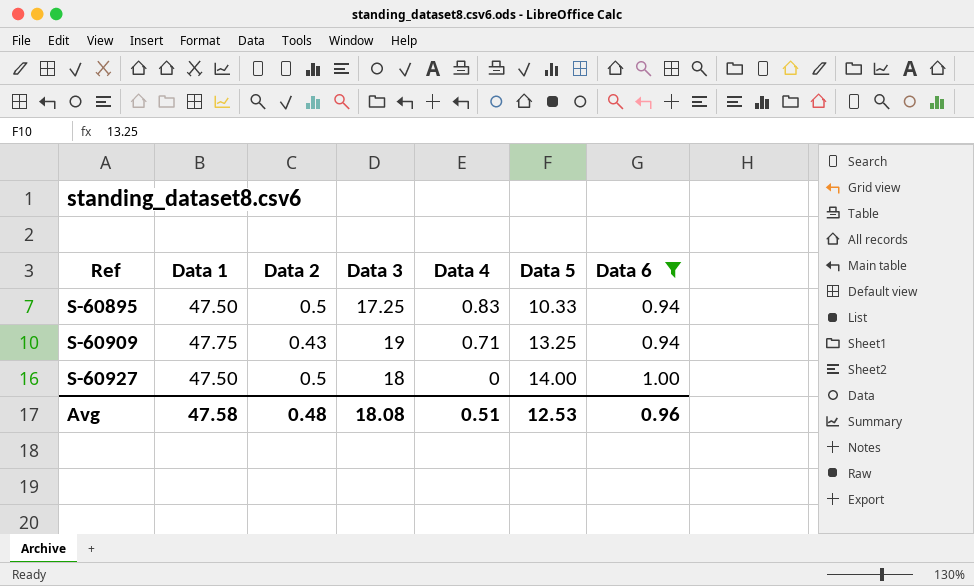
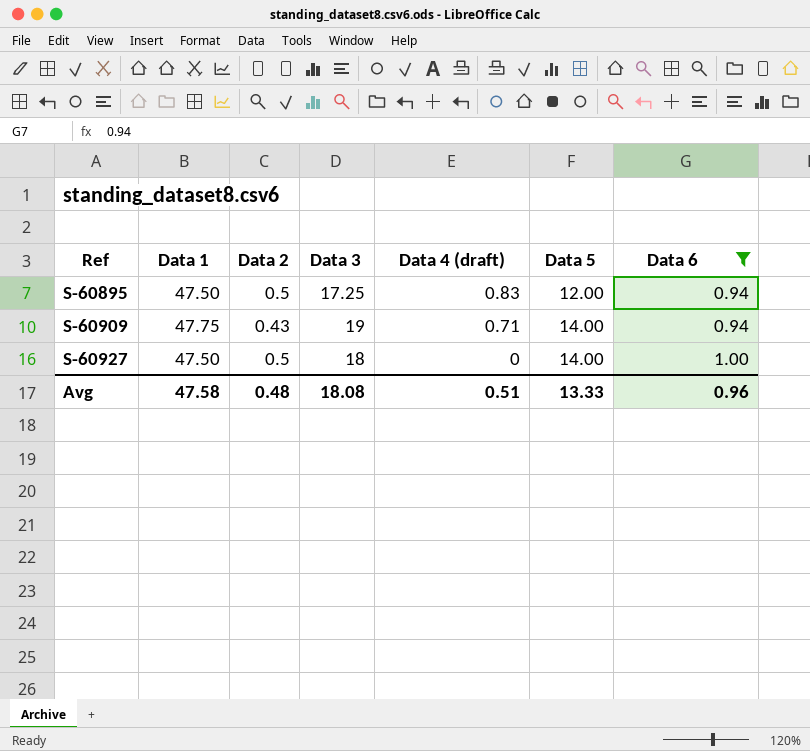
column name: Data 4 -> Data 4 (draft)
S-60895 | Data 5: 10.33 -> 12.00
S-60909 | Data 5: 13.25 -> 14.00
Avg | Data 5: 12.53 -> 13.33

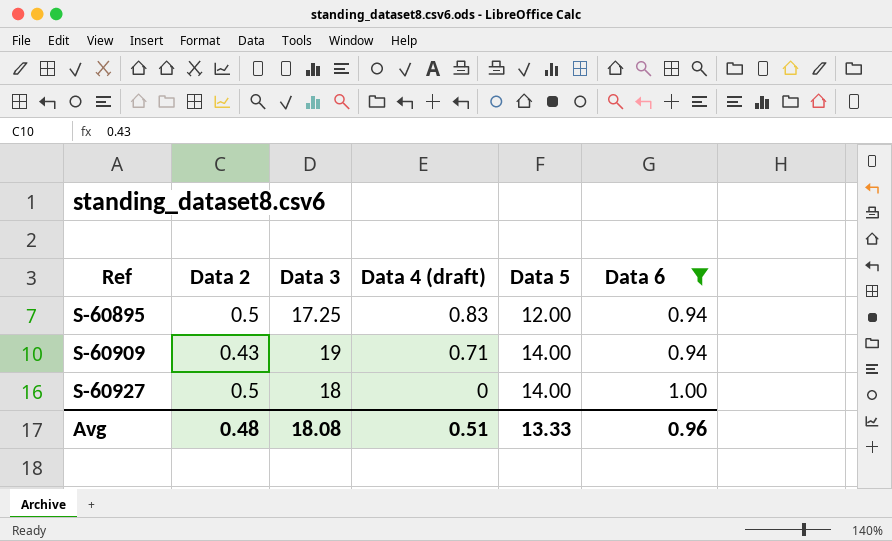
column Data 1 | position: 2 -> none

